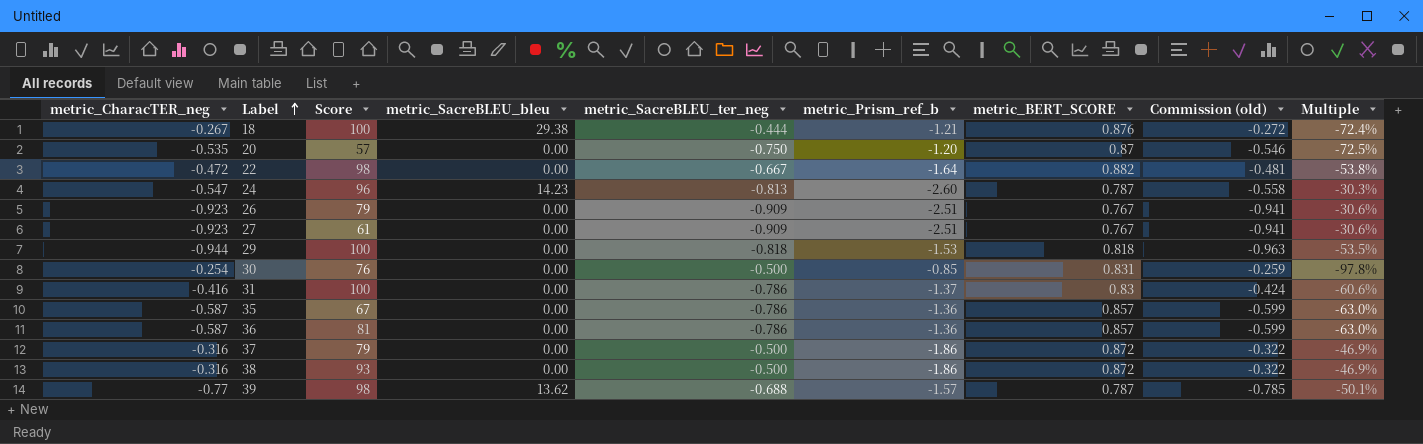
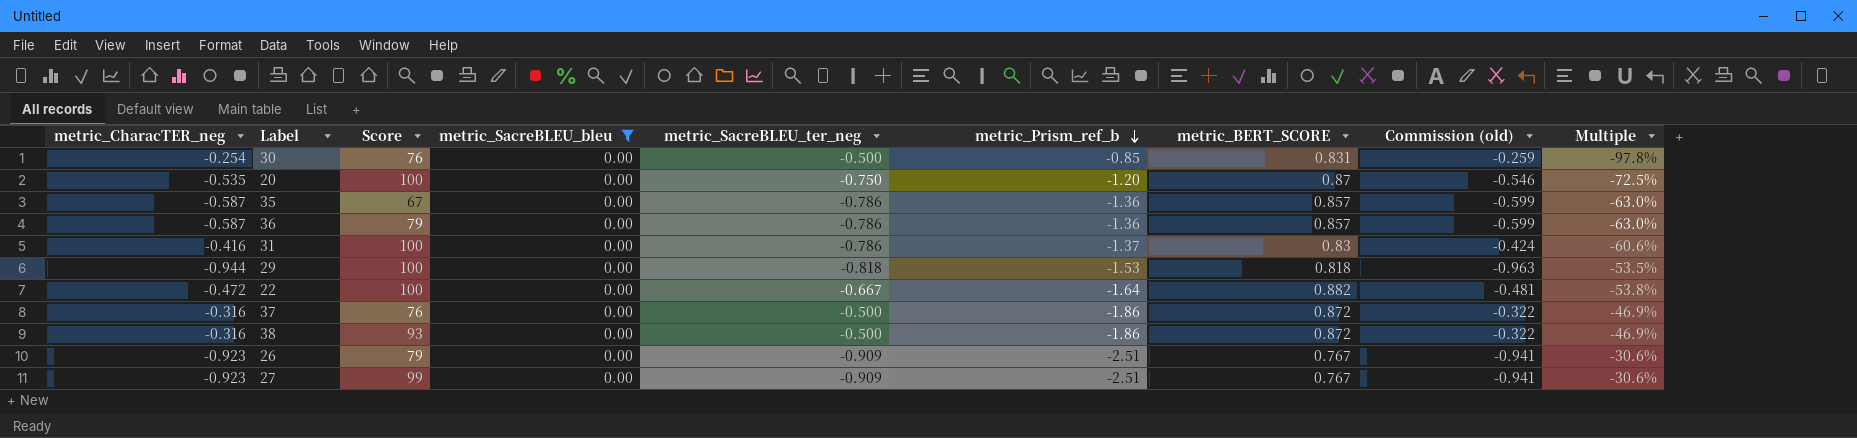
filter: none -> metric_SacreBLEU_bleu = 0.00
row order: Label ascending -> metric_Prism_ref_b descending
20 | Score: 57 -> 100
36 | Score: 81 -> 79
22 | Score: 98 -> 100
37 | Score: 79 -> 76
27 | Score: 61 -> 99

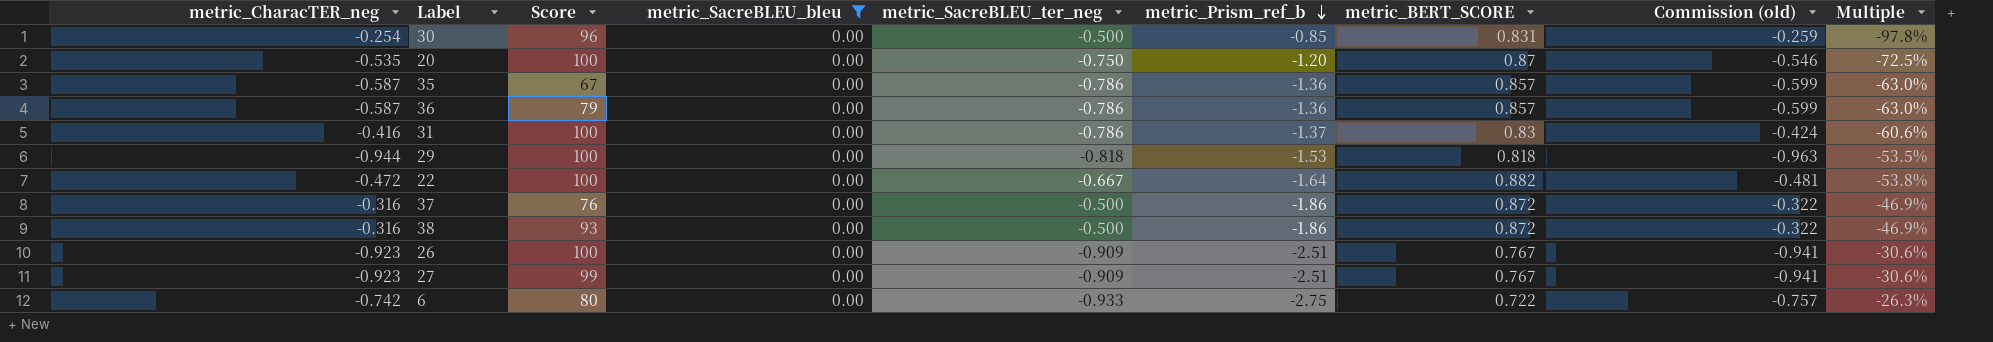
30 | Score: 76 -> 96
26 | Score: 79 -> 100
row 6: none -> -0.742 | 80 | 0.00 | -0.933 | -2.75 | 0.722 | -0.757 | -26.3%

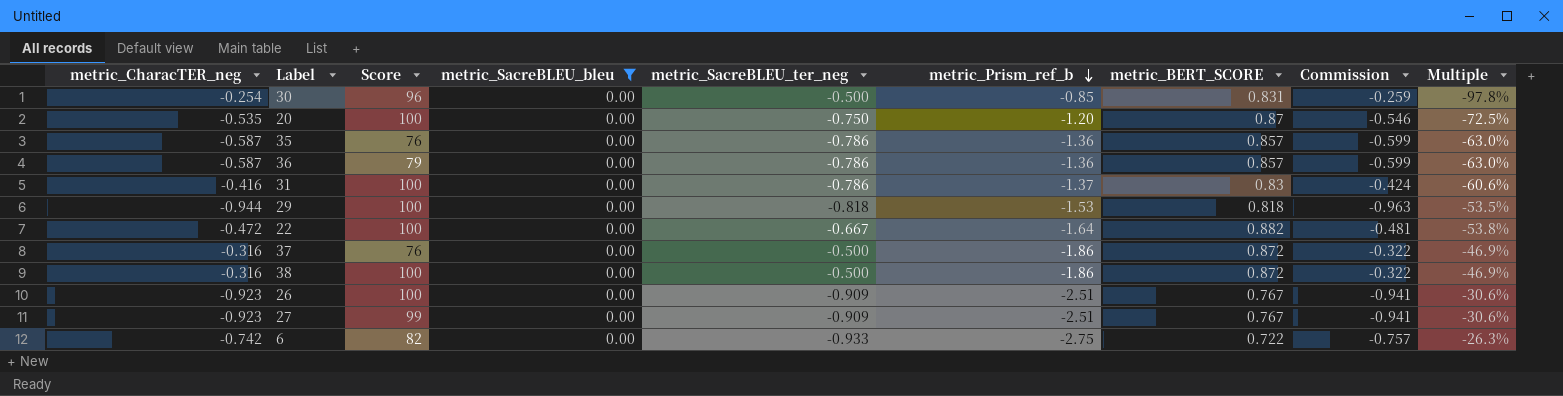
column name: Commission (old) -> Commission
35 | Score: 67 -> 76
38 | Score: 93 -> 100
6 | Score: 80 -> 82

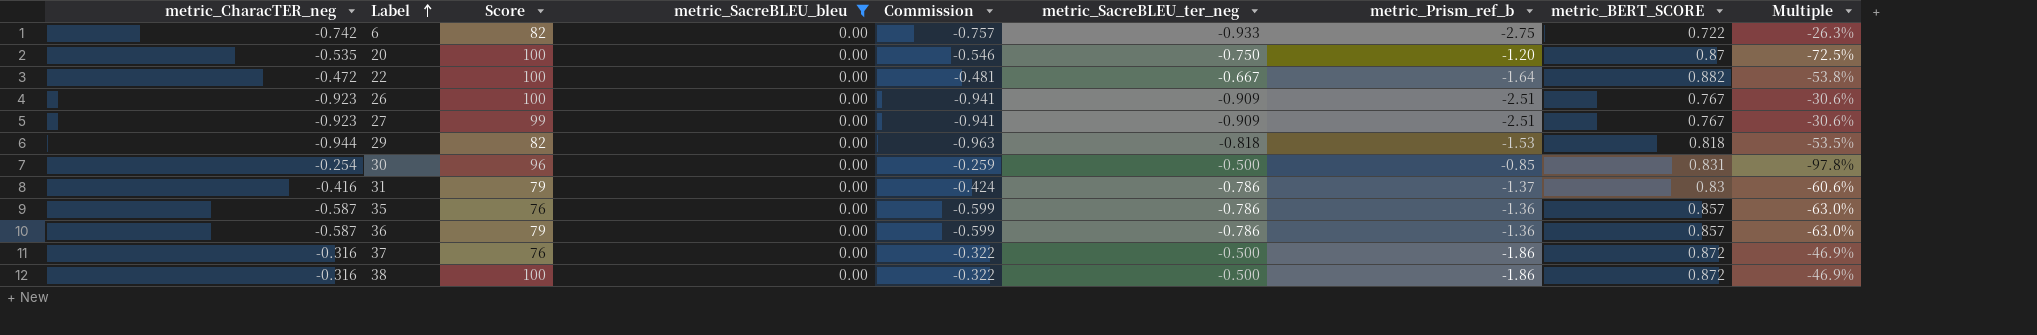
row order: metric_Prism_ref_b descending -> Label ascending
column Commission | position: 8 -> 5
29 | Score: 100 -> 82
31 | Score: 100 -> 79

